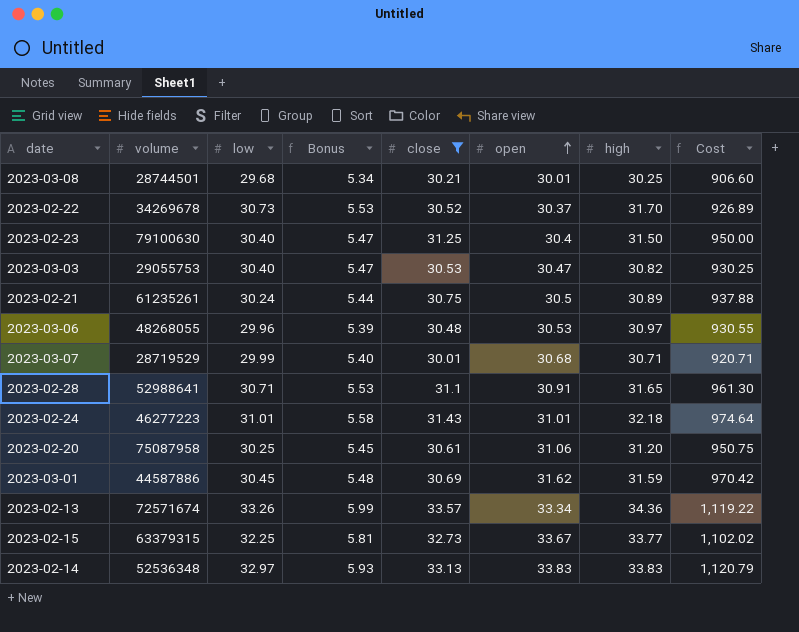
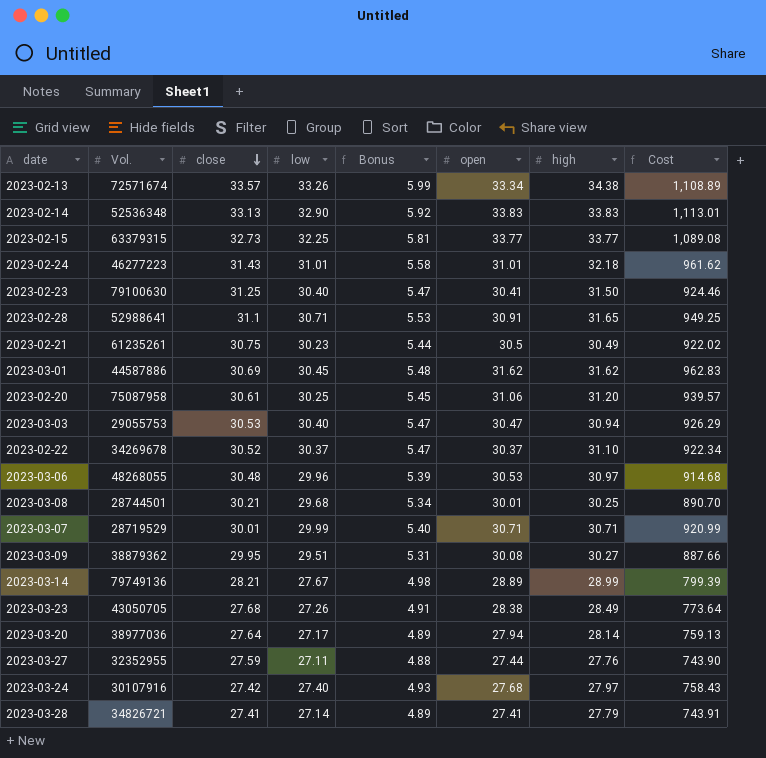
filter: close >= 30.01 -> none
row order: open ascending -> close descending
column name: volume -> Vol.
column close | position: 5 -> 3
column Cost | formula: [close] * [open] -> [low] * [open]
2023-02-13 | high: 34.36 -> 34.38
2023-02-14 | low: 32.97 -> 32.90
2023-02-14 | Bonus: 5.93 -> 5.92
2023-02-15 | open: 33.67 -> 33.77
2023-02-23 | open: 30.4 -> 30.41
2023-02-21 | low: 30.24 -> 30.23
2023-02-21 | high: 30.89 -> 30.49
2023-03-01 | high: 31.59 -> 31.62
2023-03-03 | high: 30.82 -> 30.94
2023-02-22 | low: 30.73 -> 30.37
2023-02-22 | Bonus: 5.53 -> 5.47
2023-02-22 | high: 31.70 -> 31.10
2023-03-07 | open: 30.68 -> 30.71

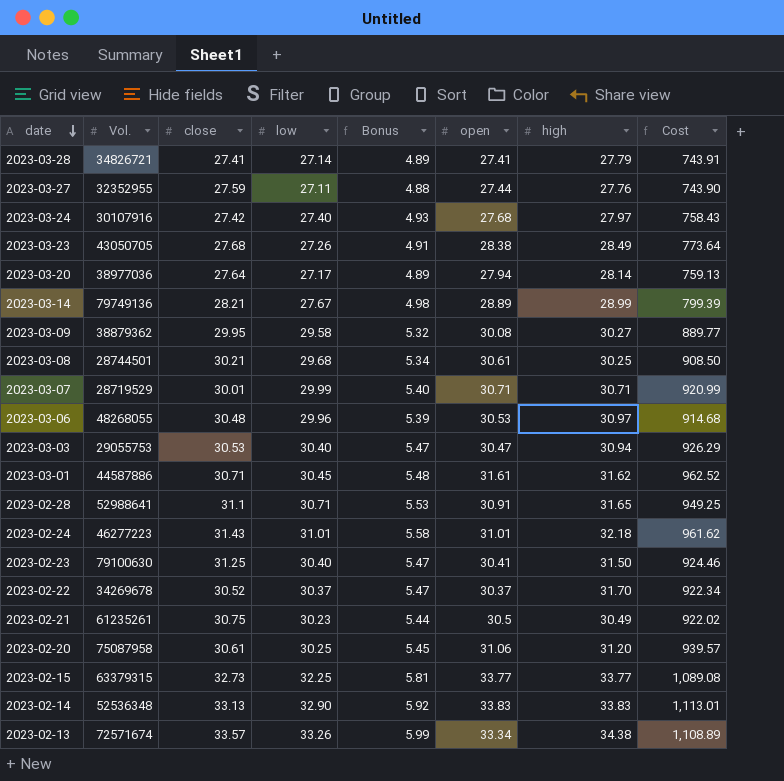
row order: close descending -> date descending
2023-03-09 | low: 29.51 -> 29.58
2023-03-09 | Bonus: 5.31 -> 5.32
2023-03-09 | Cost: 887.66 -> 889.77
2023-03-08 | open: 30.01 -> 30.61
2023-03-08 | Cost: 890.70 -> 908.50
2023-03-01 | close: 30.69 -> 30.71
2023-03-01 | open: 31.62 -> 31.61
2023-03-01 | Cost: 962.83 -> 962.52
2023-02-22 | high: 31.10 -> 31.70

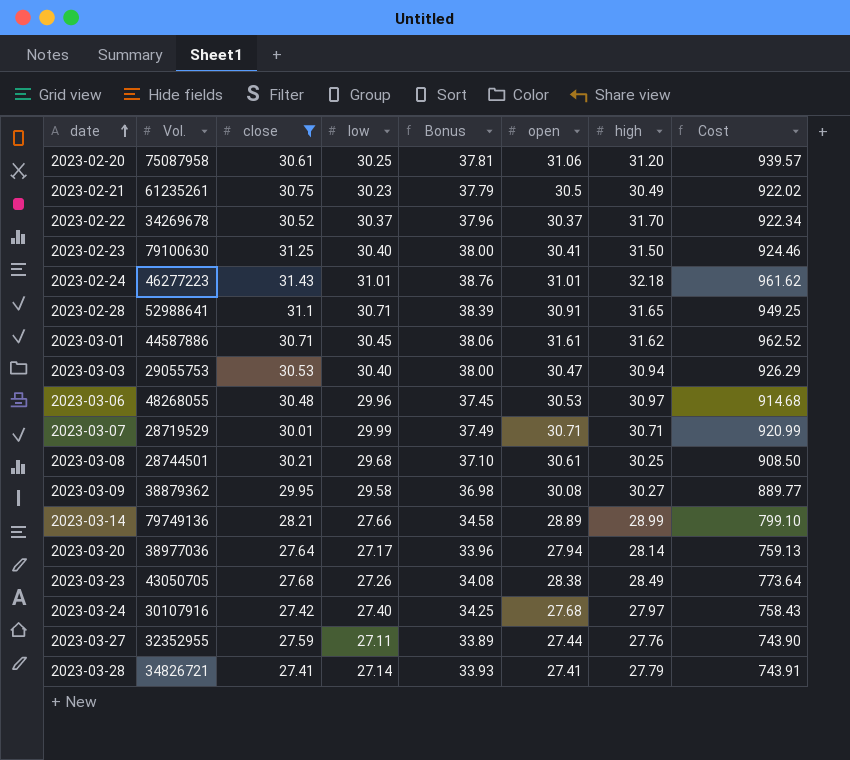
filter: none -> close <= 31.43
row order: date descending -> date ascending
column Bonus | formula: [low] * 0.18 -> [low] * 1.25
2023-03-14 | low: 27.67 -> 27.66
2023-03-14 | Cost: 799.39 -> 799.10

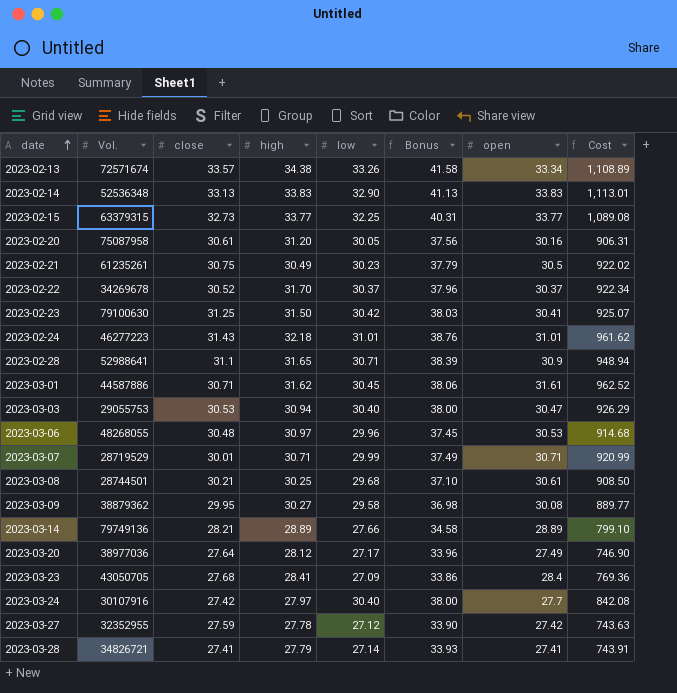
filter: close <= 31.43 -> none
column high | position: 7 -> 4
2023-02-20 | low: 30.25 -> 30.05
2023-02-20 | Bonus: 37.81 -> 37.56
2023-02-20 | open: 31.06 -> 30.16
2023-02-20 | Cost: 939.57 -> 906.31
2023-02-23 | low: 30.40 -> 30.42
2023-02-23 | Bonus: 38.00 -> 38.03
2023-02-23 | Cost: 924.46 -> 925.07
2023-02-28 | open: 30.91 -> 30.9
2023-02-28 | Cost: 949.25 -> 948.94
2023-03-14 | high: 28.99 -> 28.89
2023-03-20 | high: 28.14 -> 28.12
2023-03-20 | open: 27.94 -> 27.49
2023-03-20 | Cost: 759.13 -> 746.90
2023-03-23 | high: 28.49 -> 28.41
2023-03-23 | low: 27.26 -> 27.09
2023-03-23 | Bonus: 34.08 -> 33.86
2023-03-23 | open: 28.38 -> 28.4
2023-03-23 | Cost: 773.64 -> 769.36
2023-03-24 | low: 27.40 -> 30.40
2023-03-24 | Bonus: 34.25 -> 38.00
2023-03-24 | open: 27.68 -> 27.7
2023-03-24 | Cost: 758.43 -> 842.08
2023-03-27 | high: 27.76 -> 27.78
2023-03-27 | low: 27.11 -> 27.12
2023-03-27 | Bonus: 33.89 -> 33.90
2023-03-27 | open: 27.44 -> 27.42
2023-03-27 | Cost: 743.90 -> 743.63

